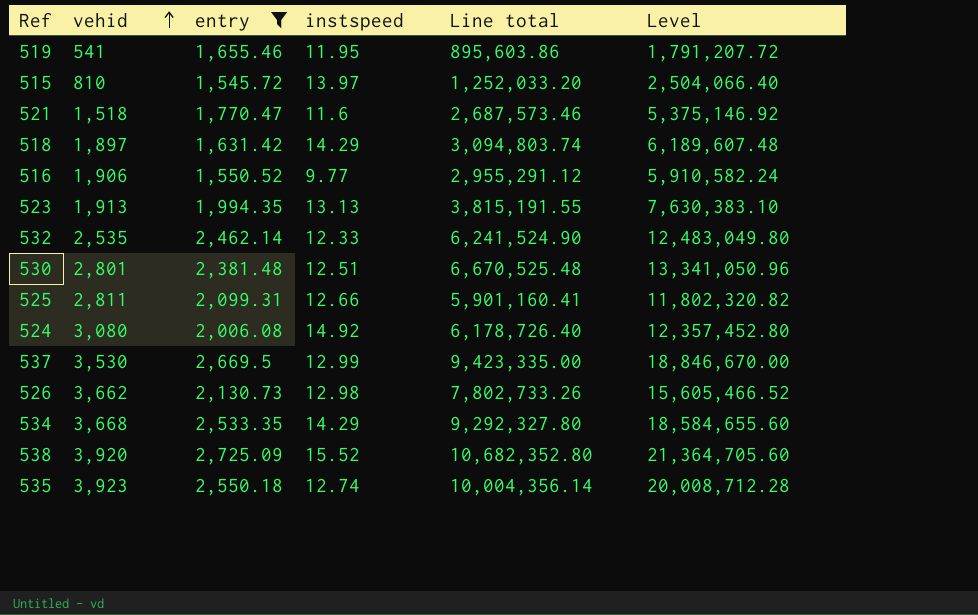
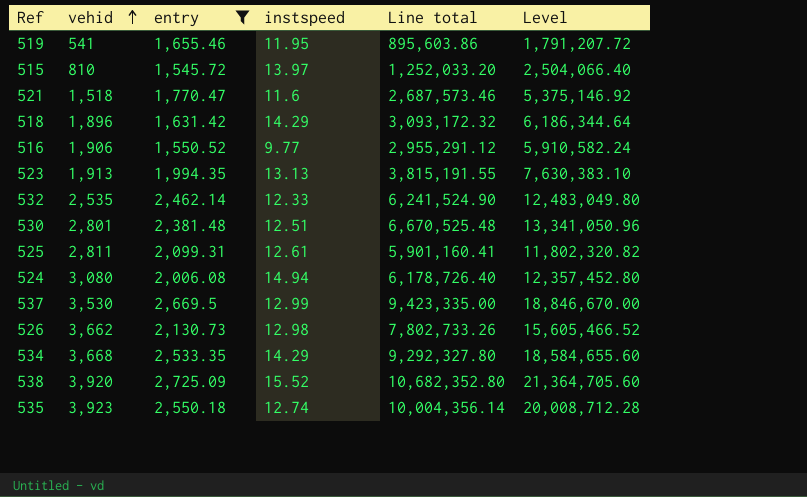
518 | vehid: 1,897 -> 1,896
518 | Line total: 3,094,803.74 -> 3,093,172.32
518 | Level: 6,189,607.48 -> 6,186,344.64
525 | instspeed: 12.66 -> 12.61
524 | instspeed: 14.92 -> 14.94

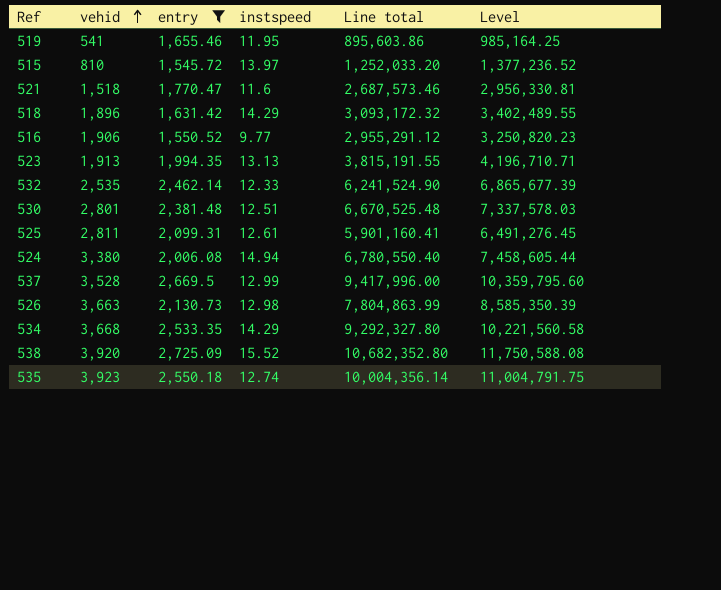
column Level | formula: [Line total] * 2 -> [Line total] * 1.1
524 | vehid: 3,080 -> 3,380
524 | Line total: 6,178,726.40 -> 6,780,550.40
537 | vehid: 3,530 -> 3,528
537 | Line total: 9,423,335.00 -> 9,417,996.00
526 | vehid: 3,662 -> 3,663
526 | Line total: 7,802,733.26 -> 7,804,863.99

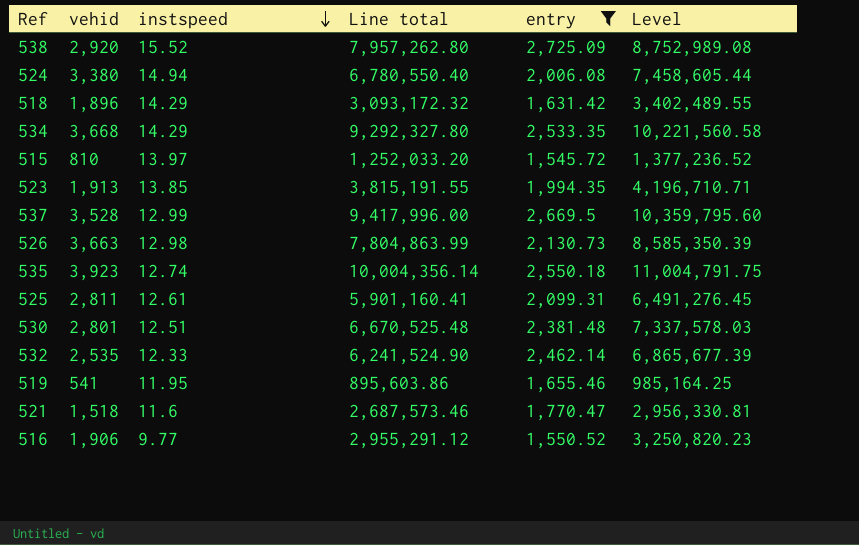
row order: vehid ascending -> instspeed descending
column entry | position: 3 -> 5
538 | vehid: 3,920 -> 2,920
538 | Line total: 10,682,352.80 -> 7,957,262.80
538 | Level: 11,750,588.08 -> 8,752,989.08
523 | instspeed: 13.13 -> 13.85

